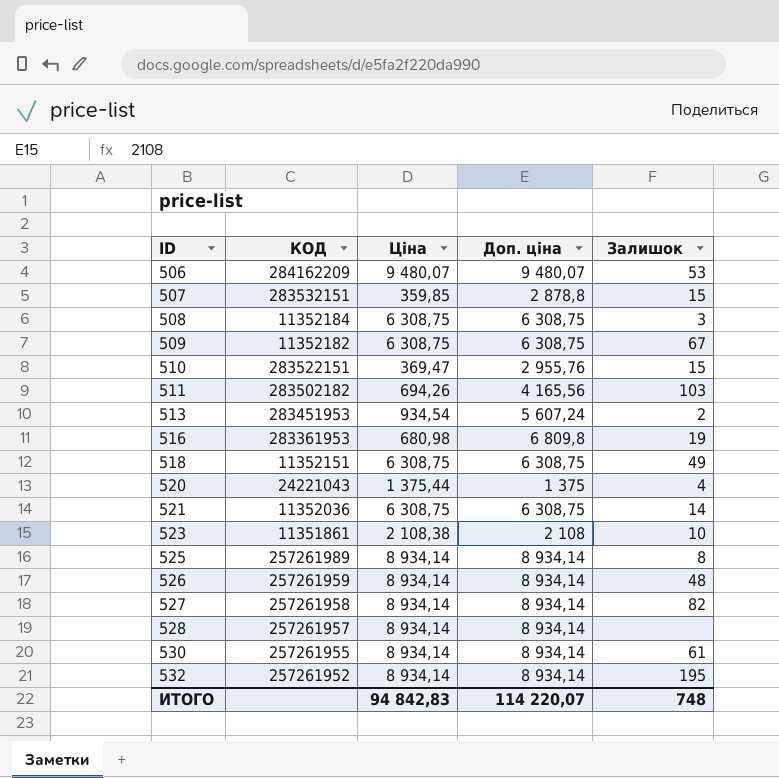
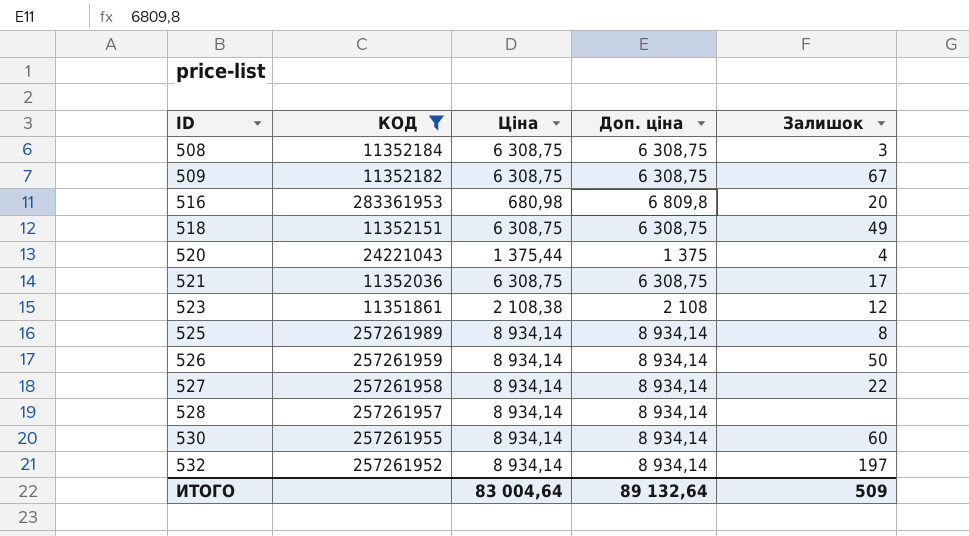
filter: none -> КОД <= 283361953
516 | Залишок: 19 -> 20
521 | Залишок: 14 -> 17
523 | Залишок: 10 -> 12
526 | Залишок: 48 -> 50
527 | Залишок: 82 -> 22
530 | Залишок: 61 -> 60
532 | Залишок: 195 -> 197
ИТОГО | Ціна: 94 842,83 -> 83 004,64
ИТОГО | Доп. ціна: 114 220,07 -> 89 132,64
ИТОГО | Залишок: 748 -> 509

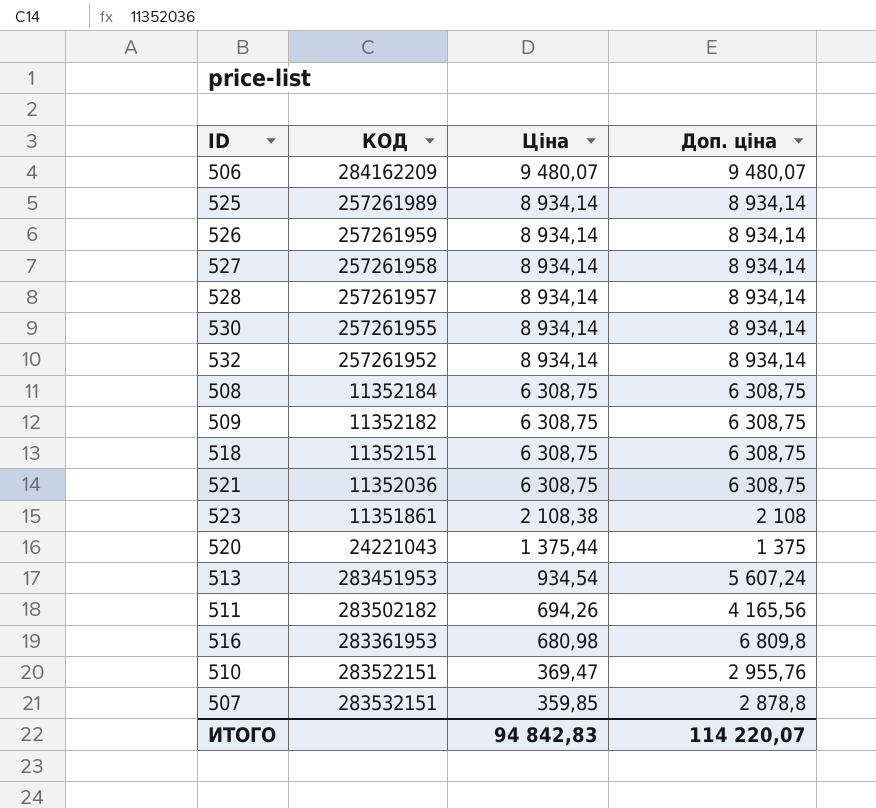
filter: КОД <= 283361953 -> none
row order: ID ascending -> Ціна descending
column Залишок | position: 5 -> none
ИТОГО | Ціна: 83 004,64 -> 94 842,83
ИТОГО | Доп. ціна: 89 132,64 -> 114 220,07

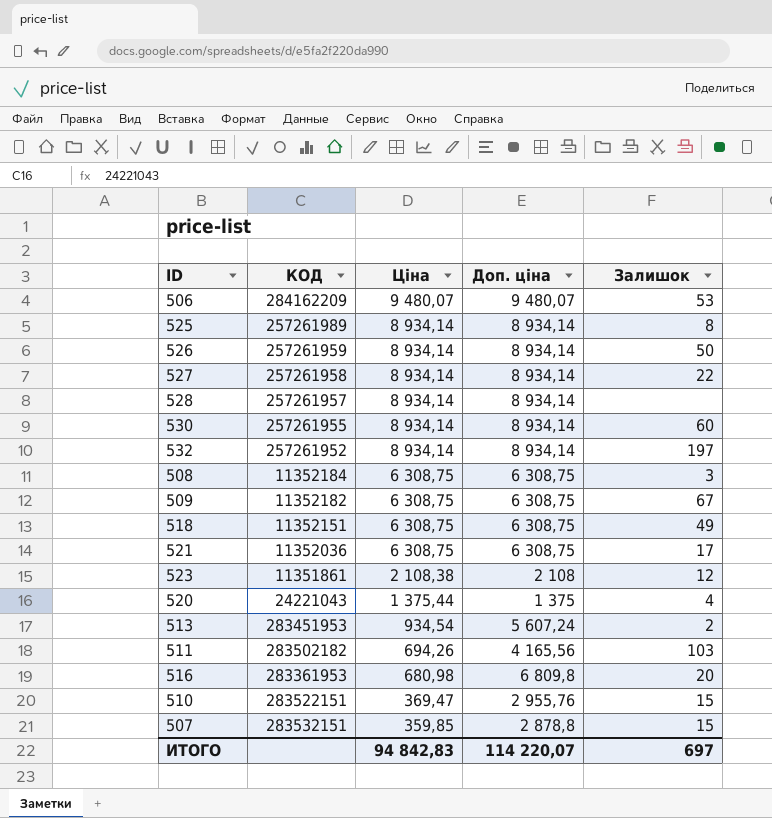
column Залишок | position: none -> 5

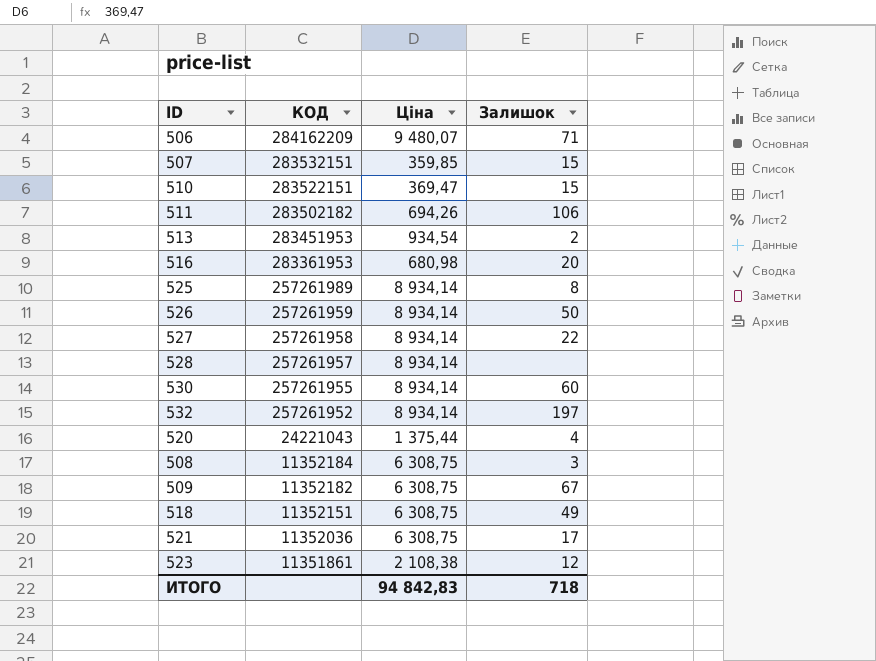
row order: Ціна descending -> КОД descending
column Доп. ціна | position: 4 -> none
506 | Залишок: 53 -> 71
511 | Залишок: 103 -> 106
ИТОГО | Залишок: 697 -> 718

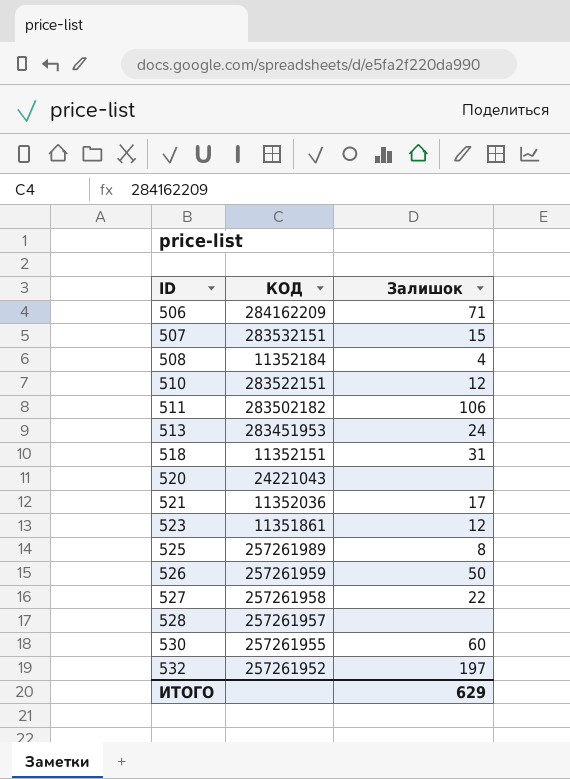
row order: КОД descending -> ID ascending
column Ціна | position: 3 -> none
row 516: 283361953 | 680,98 | 20 -> none
row 509: 11352182 | 6 308,75 | 67 -> none
508 | Залишок: 3 -> 4
510 | Залишок: 15 -> 12
513 | Залишок: 2 -> 24
518 | Залишок: 49 -> 31
520 | Залишок: 4 -> none
ИТОГО | Залишок: 718 -> 629

